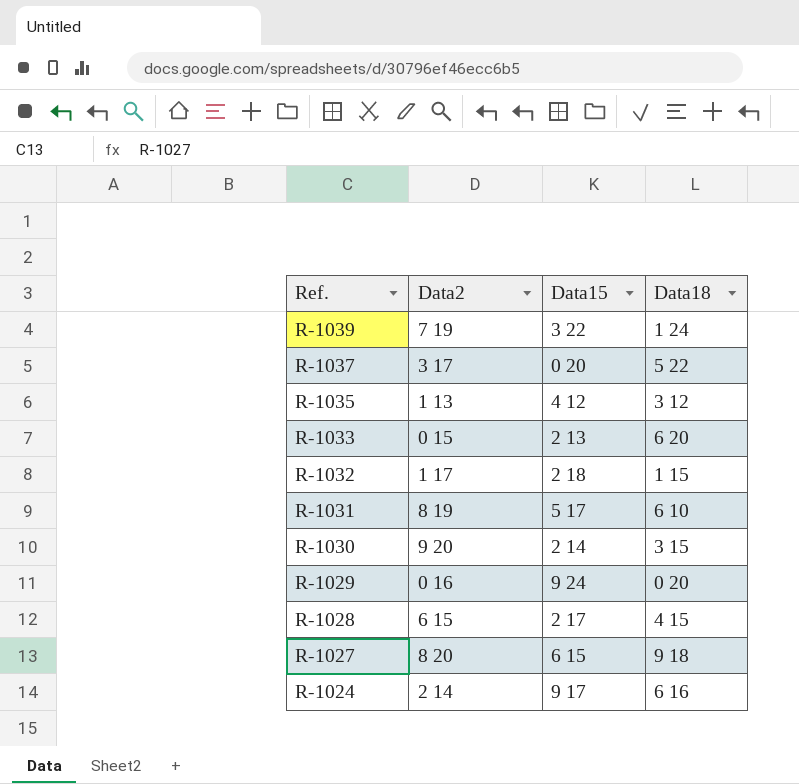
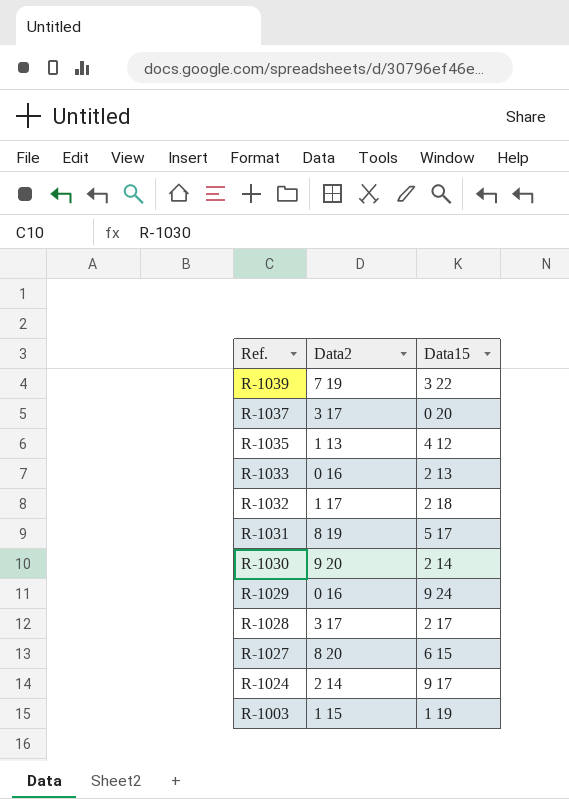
column Data18 | position: 4 -> none
R-1033 | Data2: 0 15 -> 0 16
R-1028 | Data2: 6 15 -> 3 17
row R-1003: none -> 1 15 | 1 19

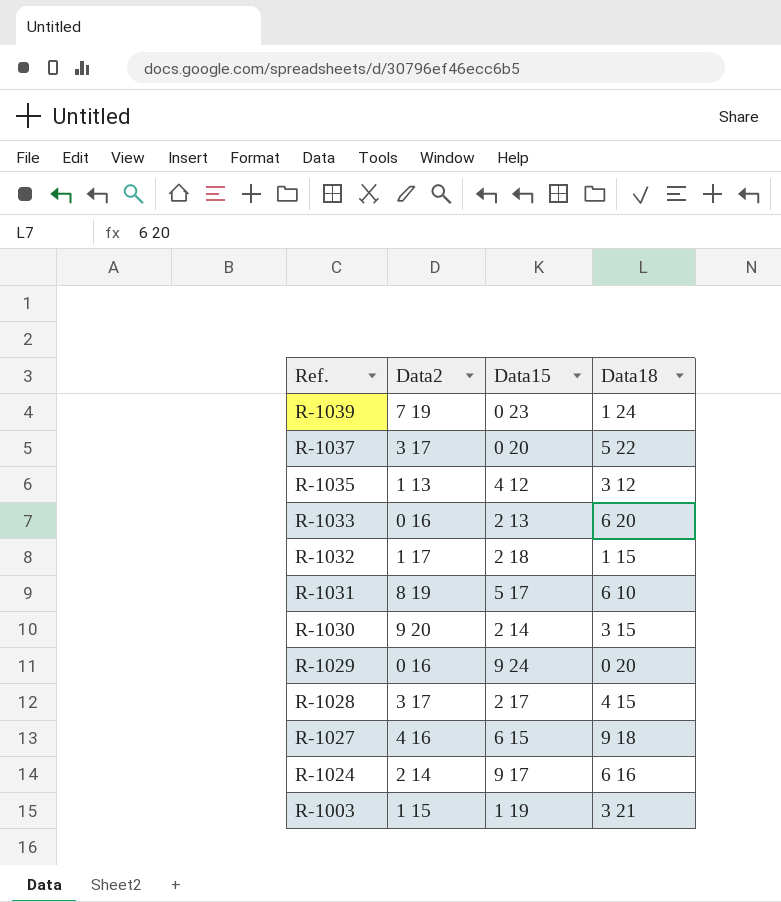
column Data18 | position: none -> 4
R-1039 | Data15: 3 22 -> 0 23
R-1027 | Data2: 8 20 -> 4 16

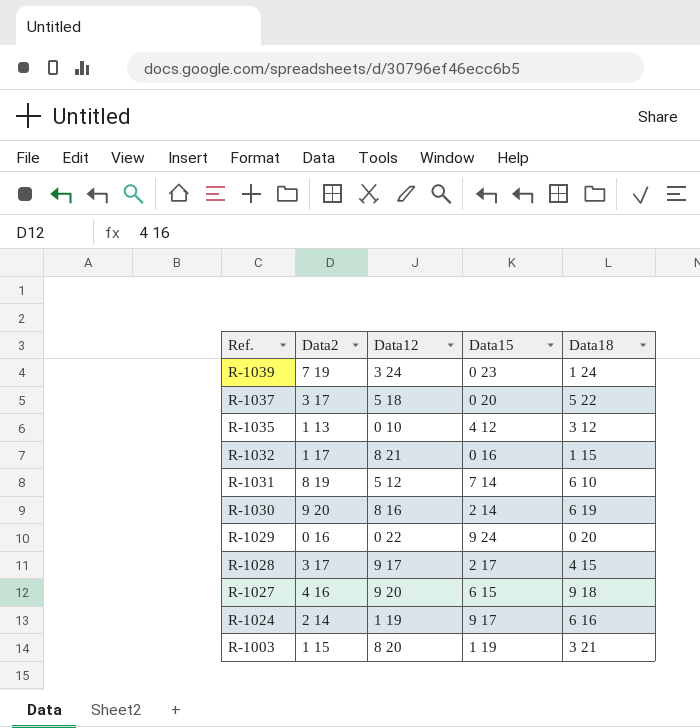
column Data12 | position: none -> 3
row R-1033: 0 16 | 2 13 | 6 20 -> none
R-1032 | Data15: 2 18 -> 0 16
R-1031 | Data15: 5 17 -> 7 14
R-1030 | Data18: 3 15 -> 6 19

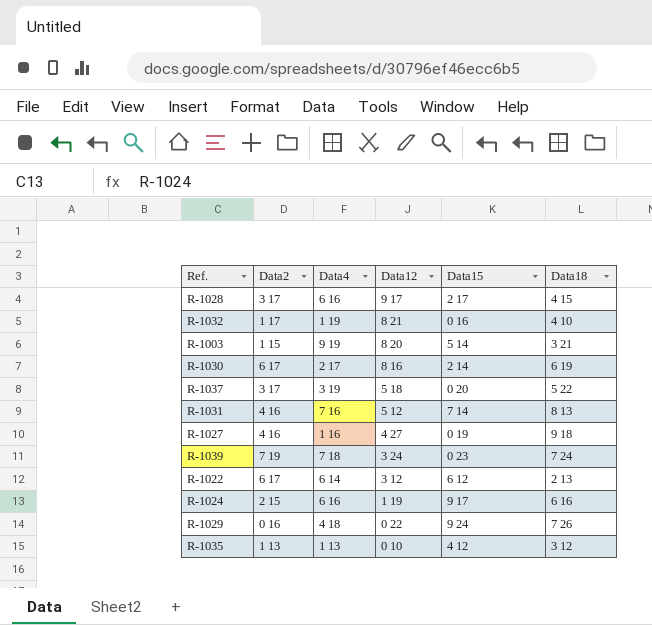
row order: Ref. descending -> Data12 descending
column Data4 | position: none -> 3
R-1032 | Data18: 1 15 -> 4 10
R-1003 | Data15: 1 19 -> 5 14
R-1030 | Data2: 9 20 -> 6 17
R-1031 | Data2: 8 19 -> 4 16
R-1031 | Data18: 6 10 -> 8 13
R-1027 | Data12: 9 20 -> 4 27
R-1027 | Data15: 6 15 -> 0 19
R-1039 | Data18: 1 24 -> 7 24
row R-1022: none -> 6 17 | 6 14 | 3 12 | 6 12 | 2 13
R-1024 | Data2: 2 14 -> 2 15
R-1029 | Data18: 0 20 -> 7 26

